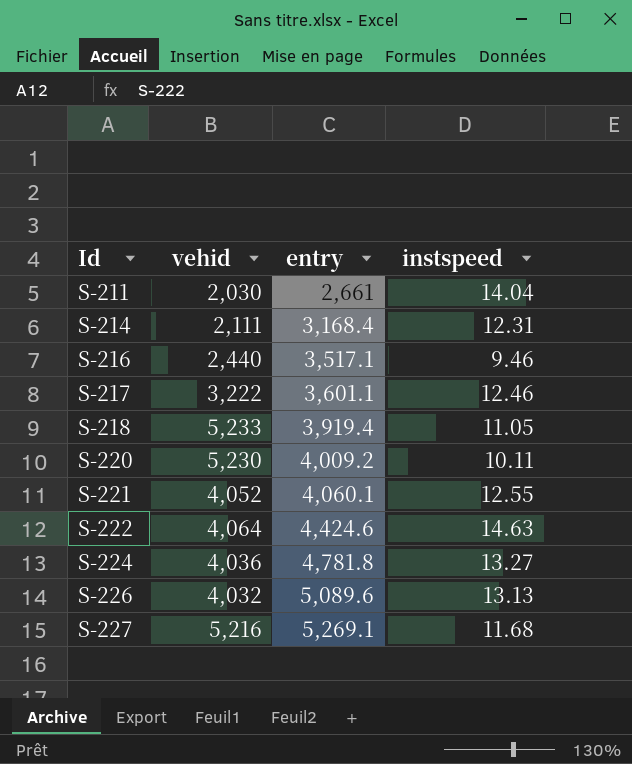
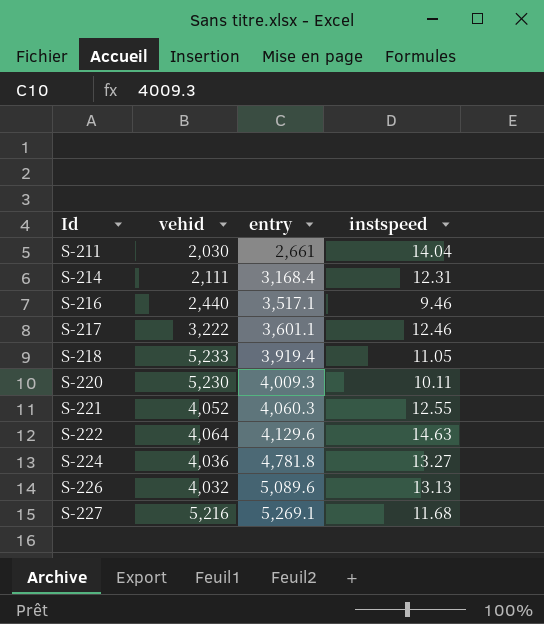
S-220 | entry: 4,009.2 -> 4,009.3
S-221 | entry: 4,060.1 -> 4,060.3
S-222 | entry: 4,424.6 -> 4,129.6

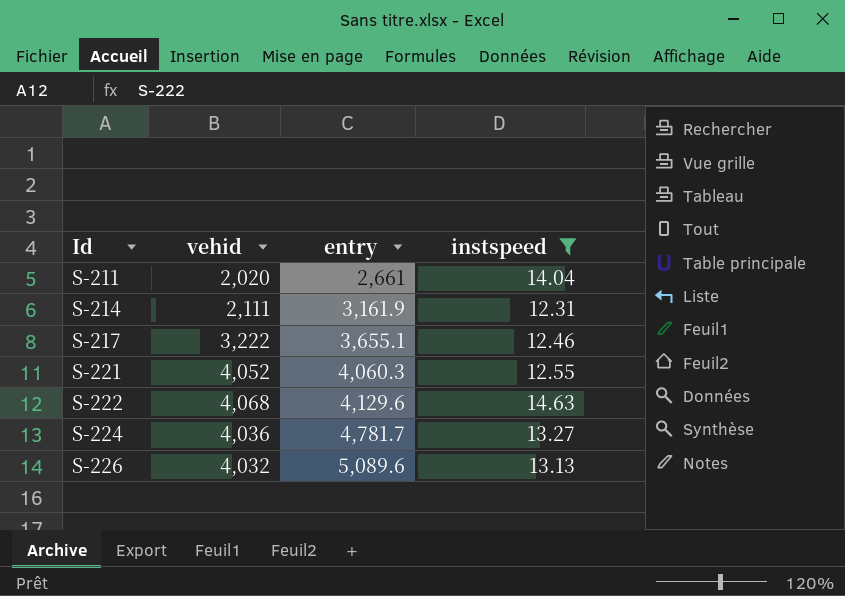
filter: none -> instspeed >= 12.31
S-211 | vehid: 2,030 -> 2,020
S-214 | entry: 3,168.4 -> 3,161.9
S-217 | entry: 3,601.1 -> 3,655.1
S-222 | vehid: 4,064 -> 4,068
S-224 | entry: 4,781.8 -> 4,781.7

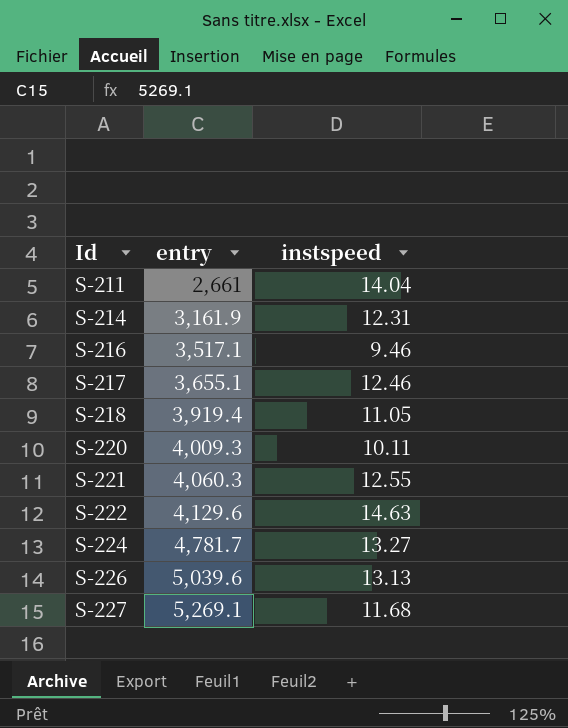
filter: instspeed >= 12.31 -> none
column vehid | position: 2 -> none
S-226 | entry: 5,089.6 -> 5,039.6

